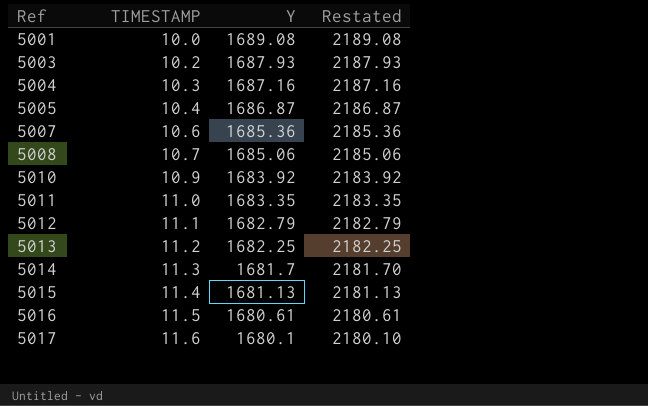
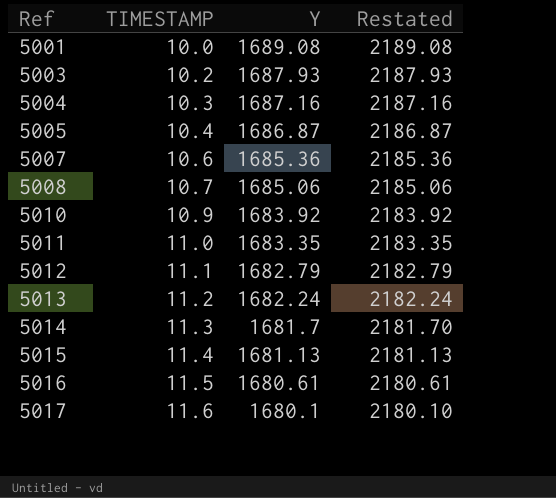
5013 | Y: 1682.25 -> 1682.24
5013 | Restated: 2182.25 -> 2182.24

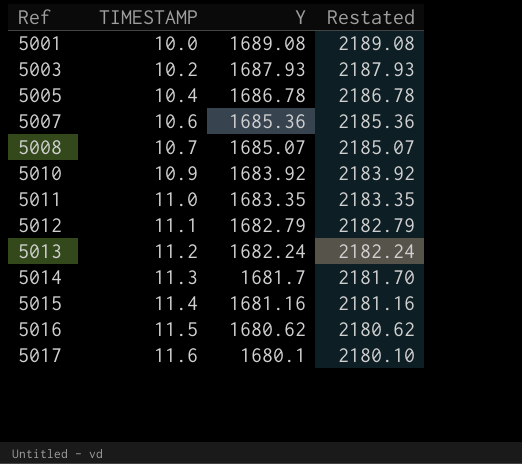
row 5004: 10.3 | 1687.16 | 2187.16 -> none
5005 | Y: 1686.87 -> 1686.78
5005 | Restated: 2186.87 -> 2186.78
5008 | Y: 1685.06 -> 1685.07
5008 | Restated: 2185.06 -> 2185.07
5015 | Y: 1681.13 -> 1681.16
5015 | Restated: 2181.13 -> 2181.16
5016 | Y: 1680.61 -> 1680.62
5016 | Restated: 2180.61 -> 2180.62

